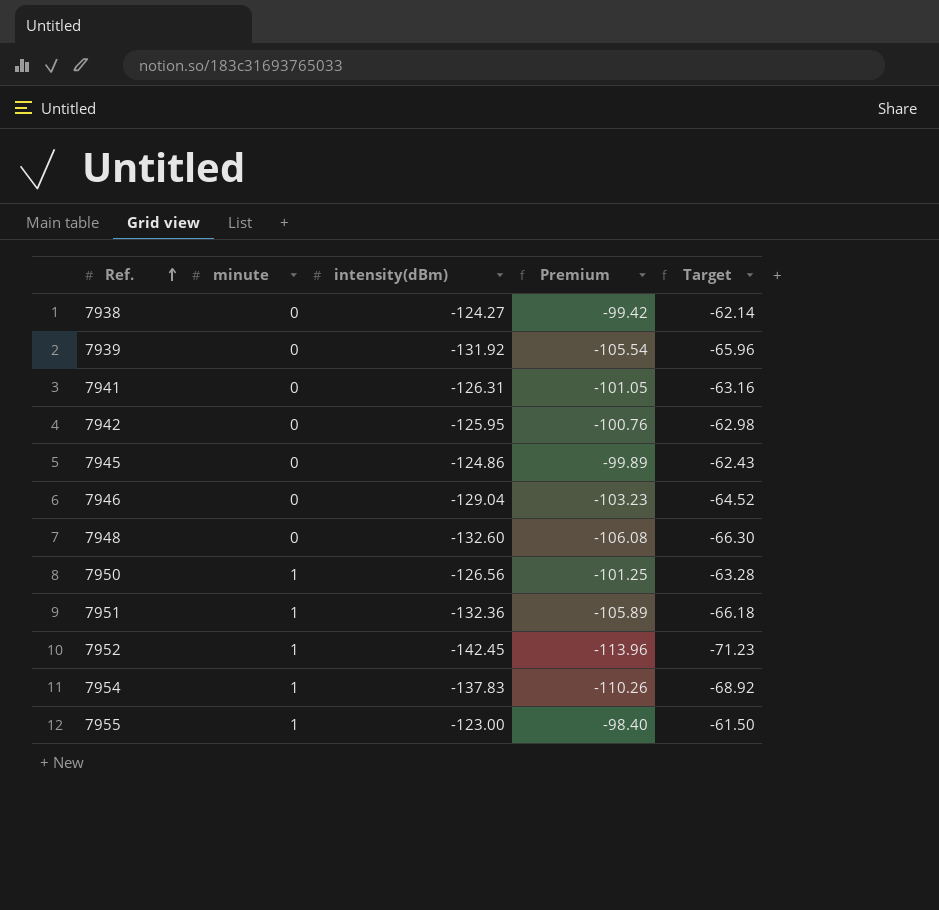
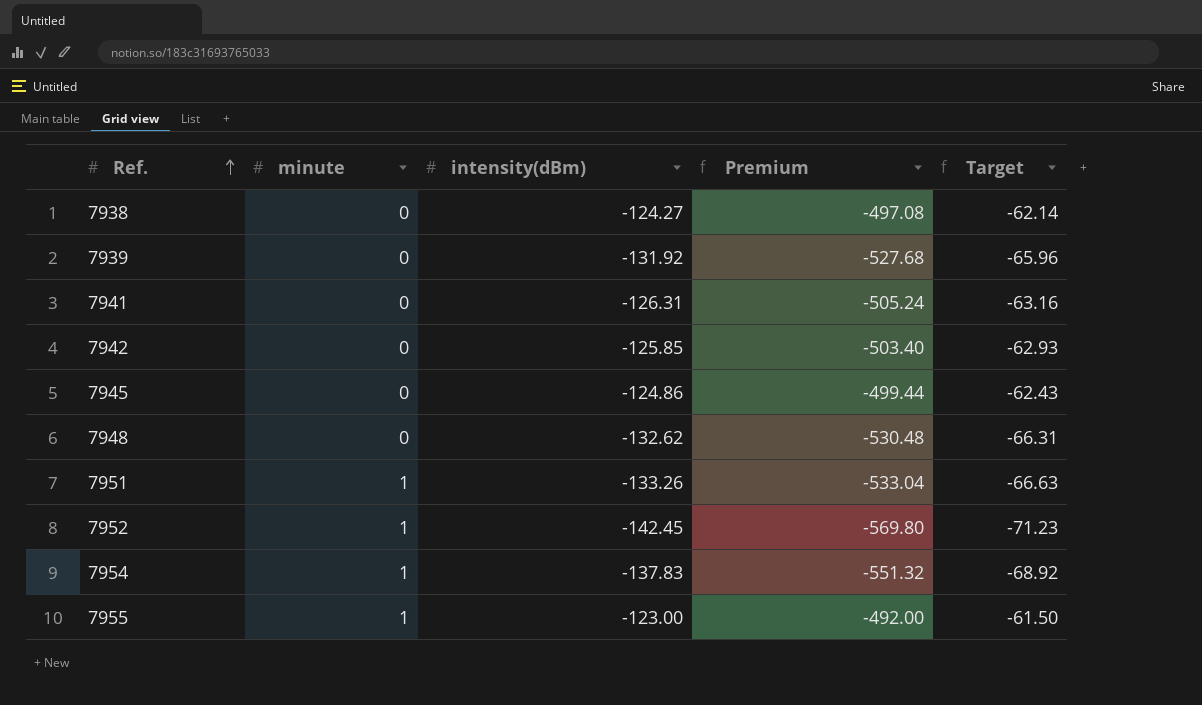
column Premium | formula: [intensity(dBm)] * 0.8 -> [intensity(dBm)] * 4
row 7946: 0 | -129.04 | -103.23 | -64.52 -> none
row 7950: 1 | -126.56 | -101.25 | -63.28 -> none
7942 | intensity(dBm): -125.95 -> -125.85
7942 | Target: -62.98 -> -62.93
7948 | intensity(dBm): -132.60 -> -132.62
7948 | Target: -66.30 -> -66.31
7951 | intensity(dBm): -132.36 -> -133.26
7951 | Target: -66.18 -> -66.63

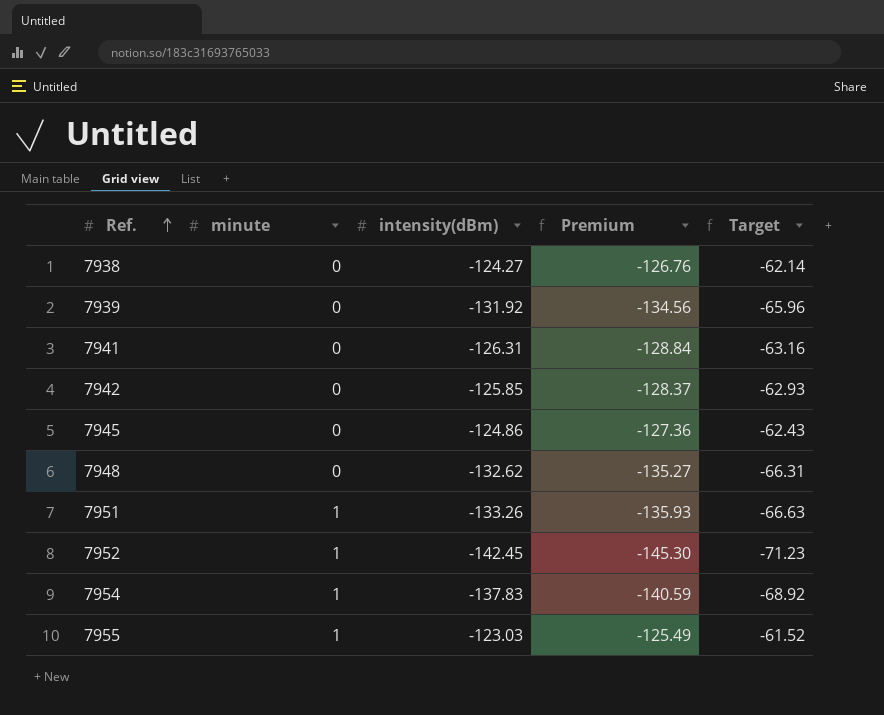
column Premium | formula: [intensity(dBm)] * 4 -> [intensity(dBm)] * 1.02
7955 | intensity(dBm): -123.00 -> -123.03
7955 | Target: -61.50 -> -61.52

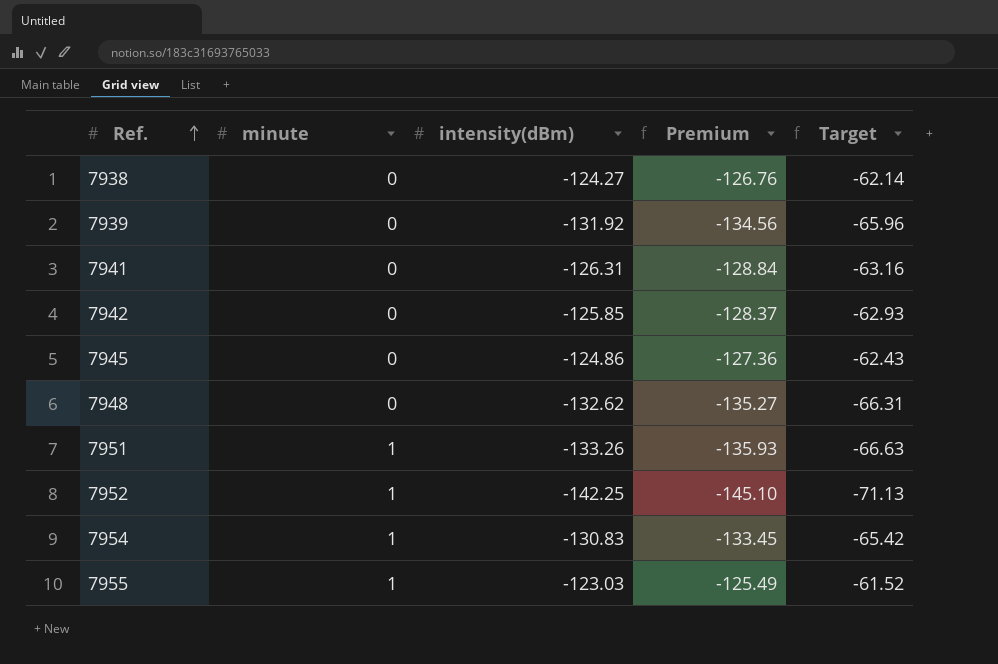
7952 | intensity(dBm): -142.45 -> -142.25
7952 | Premium: -145.30 -> -145.10
7952 | Target: -71.23 -> -71.13
7954 | intensity(dBm): -137.83 -> -130.83
7954 | Premium: -140.59 -> -133.45
7954 | Target: -68.92 -> -65.42

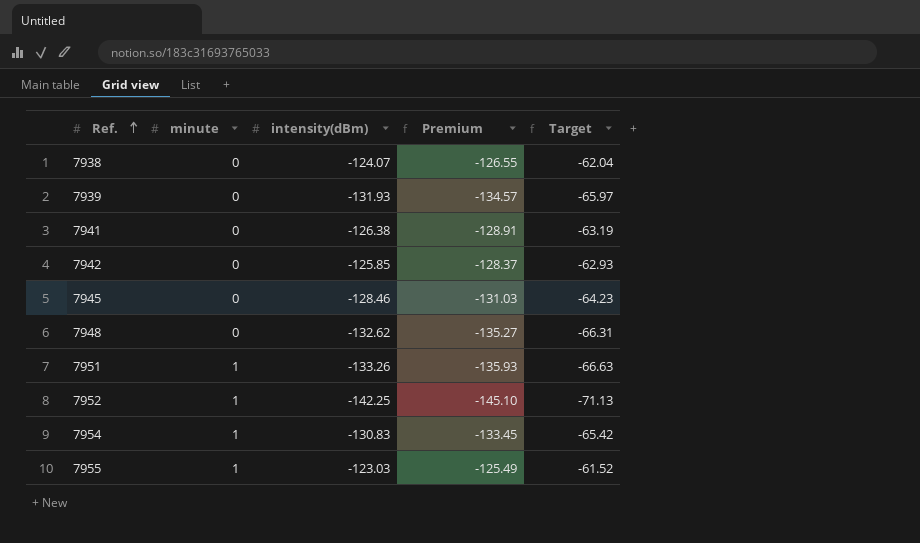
7938 | intensity(dBm): -124.27 -> -124.07
7938 | Premium: -126.76 -> -126.55
7938 | Target: -62.14 -> -62.04
7939 | intensity(dBm): -131.92 -> -131.93
7939 | Premium: -134.56 -> -134.57
7939 | Target: -65.96 -> -65.97
7941 | intensity(dBm): -126.31 -> -126.38
7941 | Premium: -128.84 -> -128.91
7941 | Target: -63.16 -> -63.19
7945 | intensity(dBm): -124.86 -> -128.46
7945 | Premium: -127.36 -> -131.03
7945 | Target: -62.43 -> -64.23

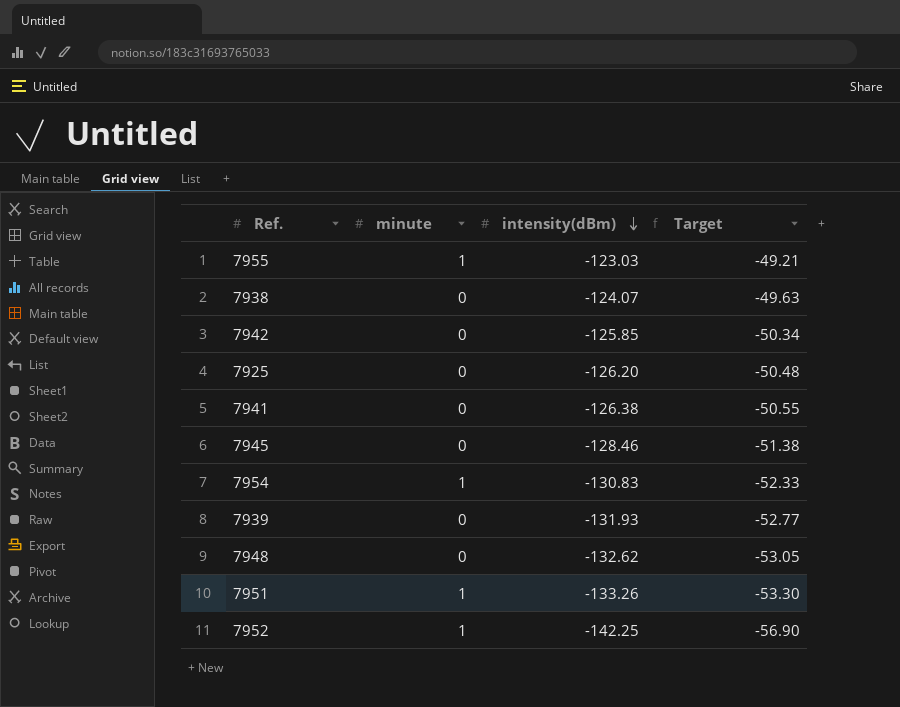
row order: Ref. ascending -> intensity(dBm) descending
column Premium | formula: [intensity(dBm)] * 1.02 -> none
column Target | formula: [intensity(dBm)] * 0.5 -> [intensity(dBm)] * 0.4
row 7925: none -> 0 | -126.20 | -50.48

